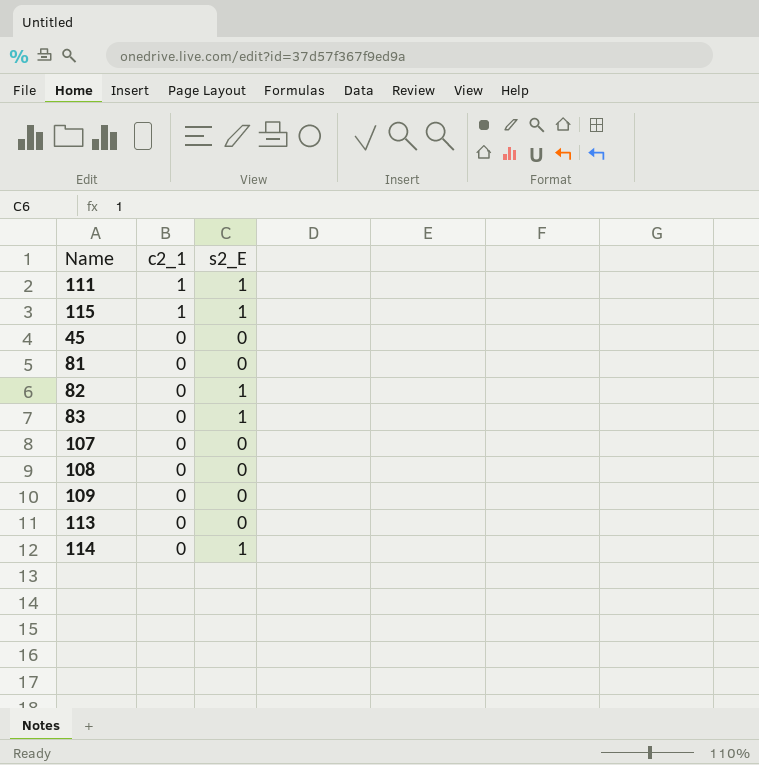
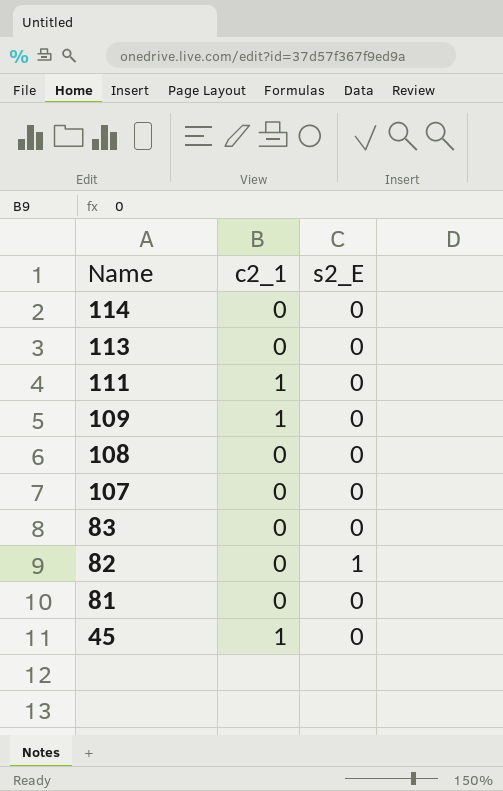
row order: c2_1 descending -> Name descending
row 115: 1 | 1 -> none
114 | s2_E: 1 -> 0
111 | s2_E: 1 -> 0
109 | c2_1: 0 -> 1
83 | s2_E: 1 -> 0
45 | c2_1: 0 -> 1

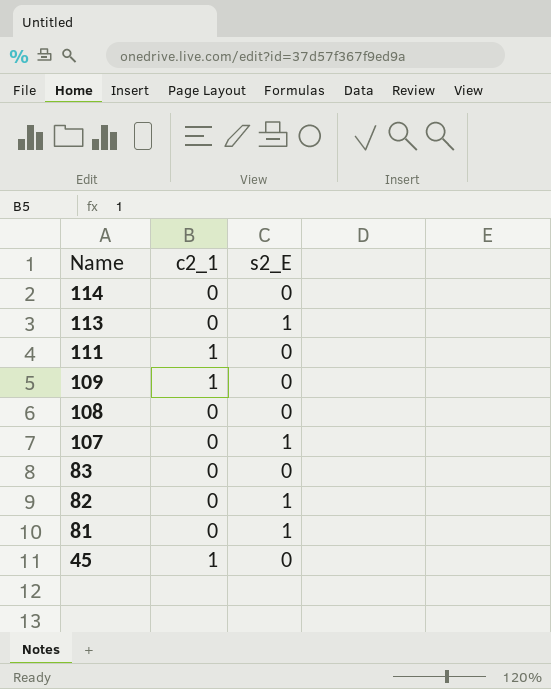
113 | s2_E: 0 -> 1
107 | s2_E: 0 -> 1
81 | s2_E: 0 -> 1

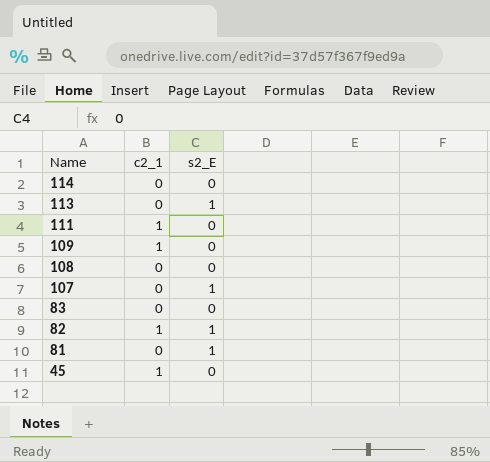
82 | c2_1: 0 -> 1

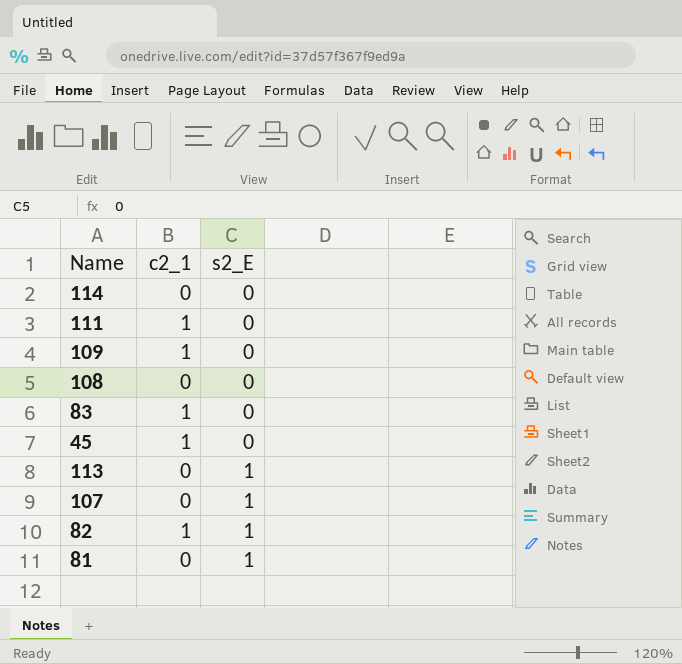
row order: Name descending -> s2_E ascending
83 | c2_1: 0 -> 1

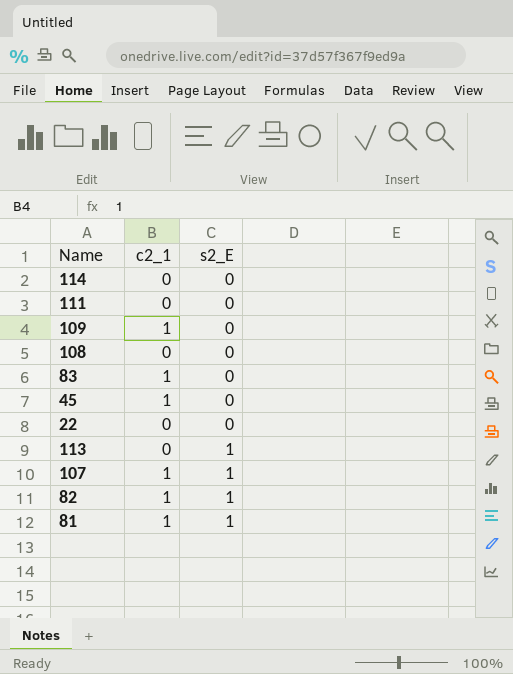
111 | c2_1: 1 -> 0
row 22: none -> 0 | 0
107 | c2_1: 0 -> 1
81 | c2_1: 0 -> 1

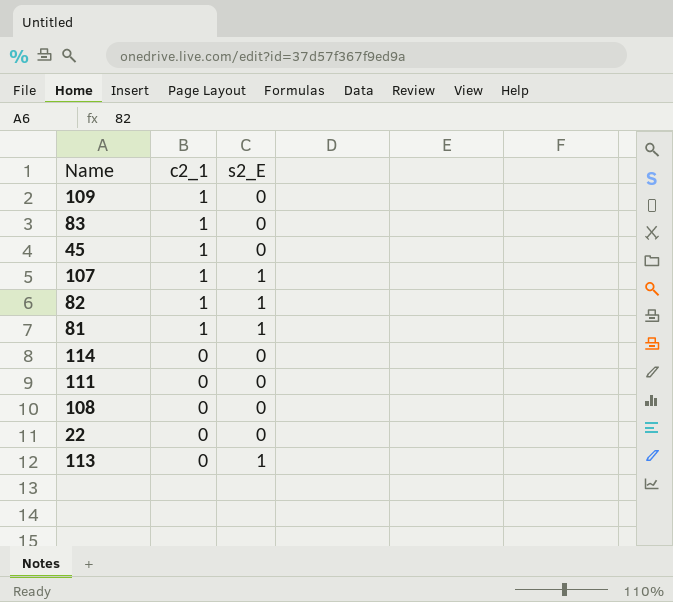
row order: s2_E ascending -> c2_1 descending

